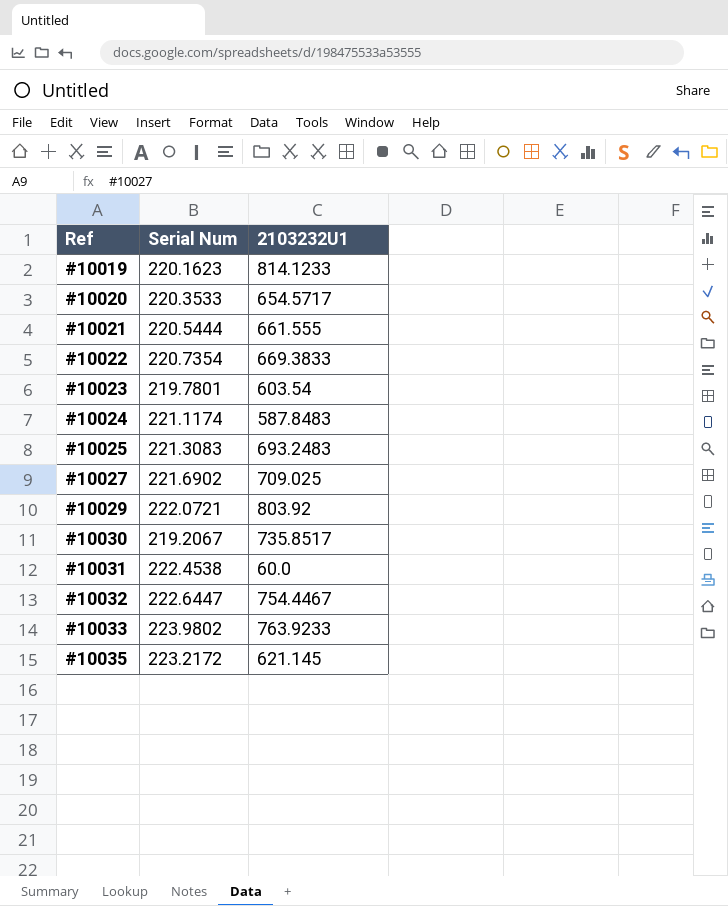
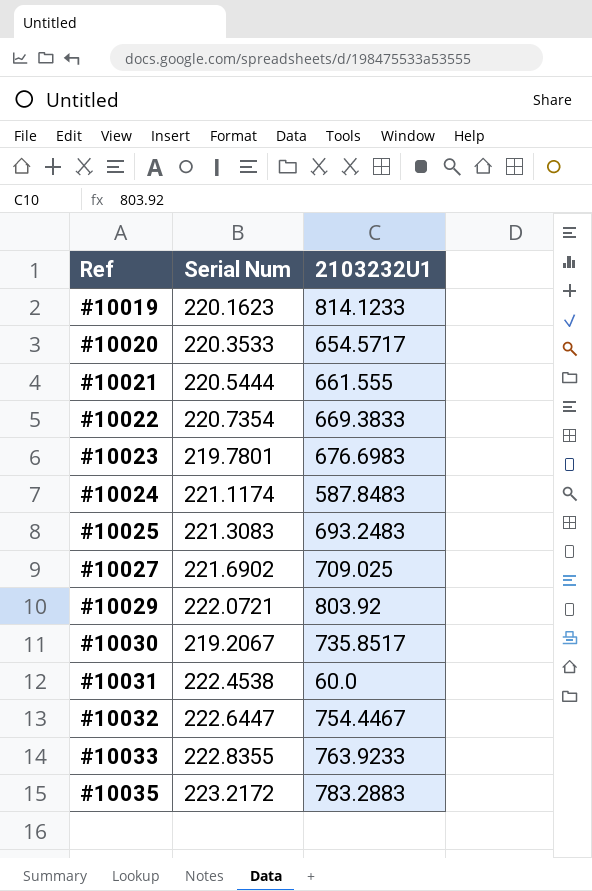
#10023 | 2103232U1: 603.54 -> 676.6983
#10033 | Serial Num: 223.9802 -> 222.8355
#10035 | 2103232U1: 621.145 -> 783.2883

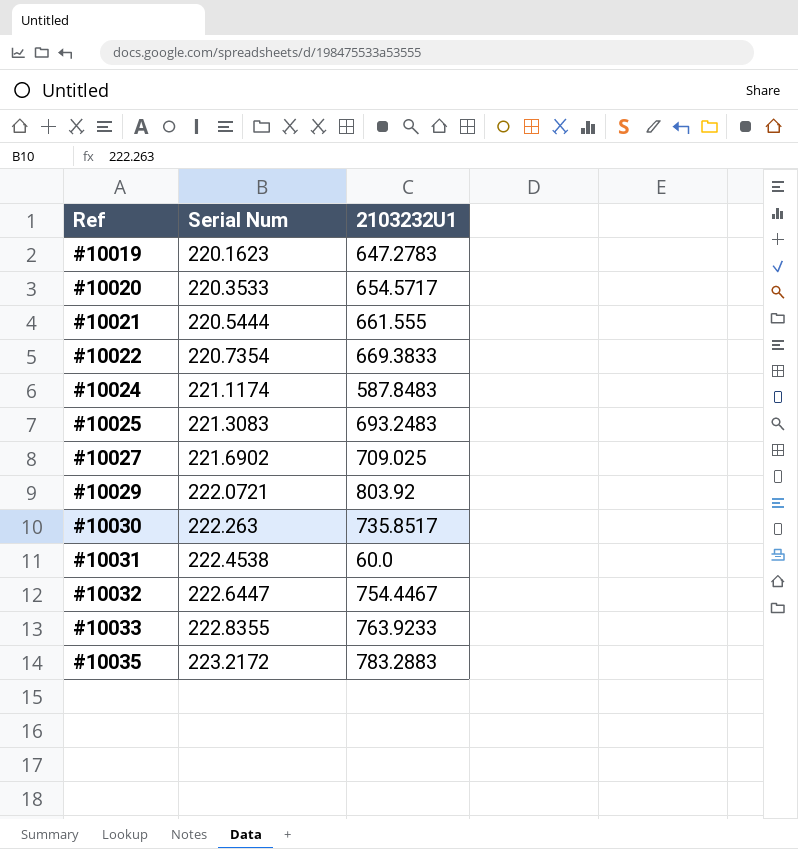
row #10023: 219.7801 | 676.6983 -> none
#10019 | 2103232U1: 814.1233 -> 647.2783
#10030 | Serial Num: 219.2067 -> 222.263

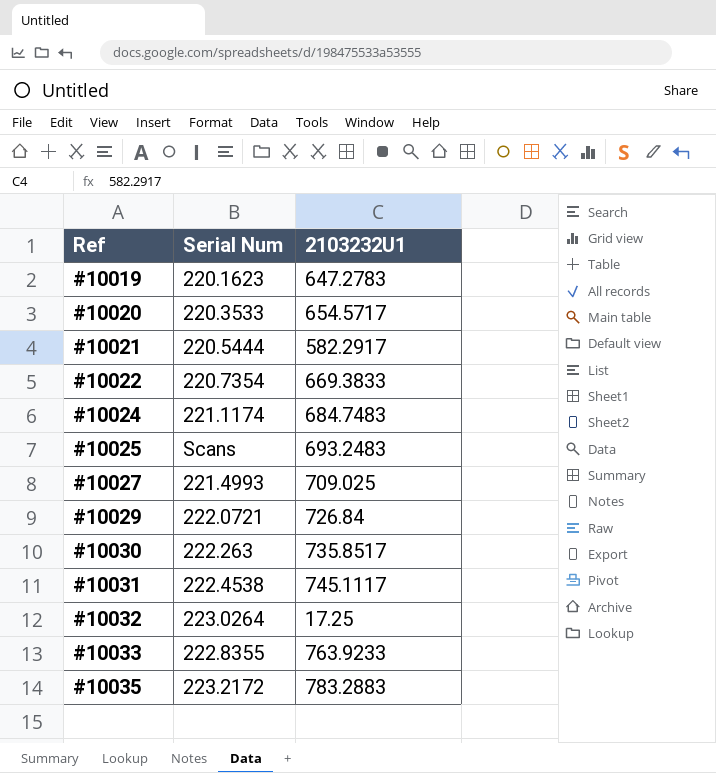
#10021 | 2103232U1: 661.555 -> 582.2917
#10024 | 2103232U1: 587.8483 -> 684.7483
#10025 | Serial Num: 221.3083 -> Scans
#10027 | Serial Num: 221.6902 -> 221.4993
#10029 | 2103232U1: 803.92 -> 726.84
#10031 | 2103232U1: 60.0 -> 745.1117
#10032 | Serial Num: 222.6447 -> 223.0264
#10032 | 2103232U1: 754.4467 -> 17.25

